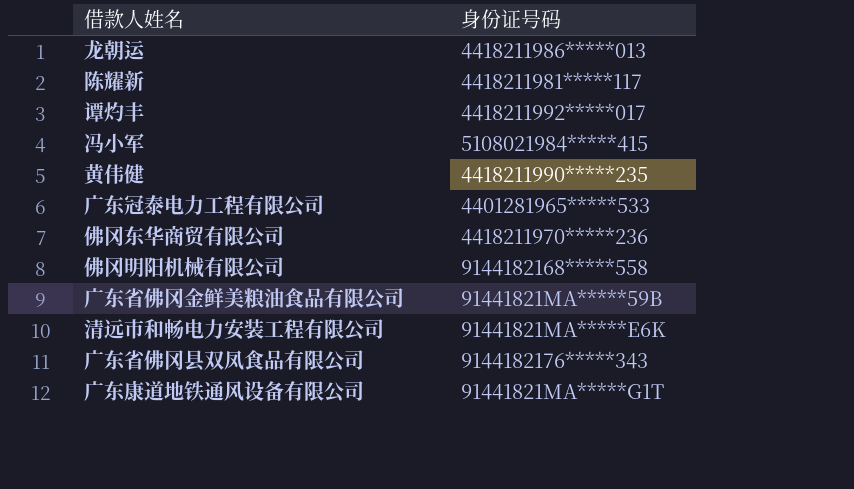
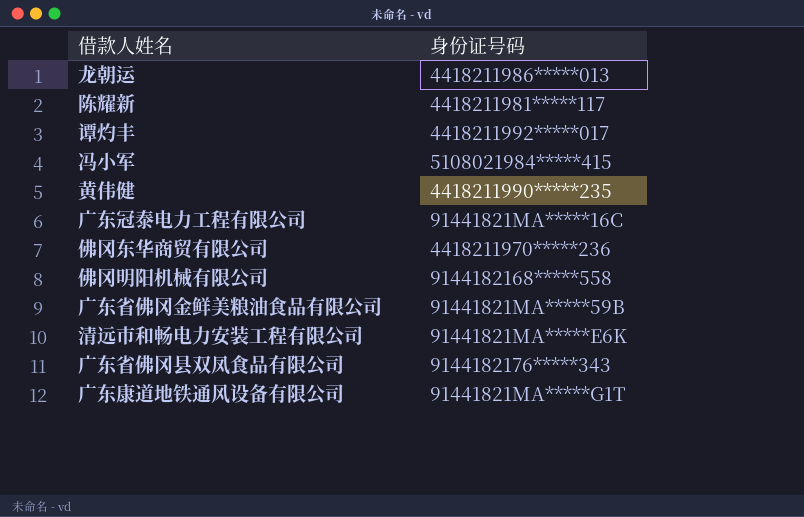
广东冠泰电力工程有限公司 | 身份证号码: 4401281965*****533 -> 91441821MA*****16C

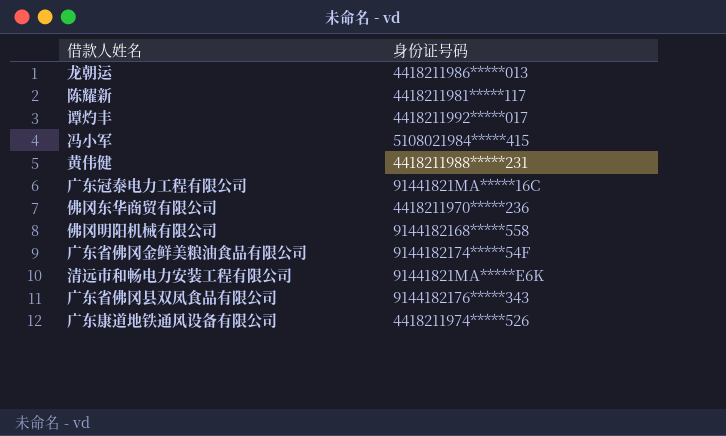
黄伟健 | 身份证号码: 4418211990*****235 -> 4418211988*****231
广东省佛冈金鲜美粮油食品有限公司 | 身份证号码: 91441821MA*****59B -> 9144182174*****54F
广东康道地铁通风设备有限公司 | 身份证号码: 91441821MA*****G1T -> 4418211974*****526

